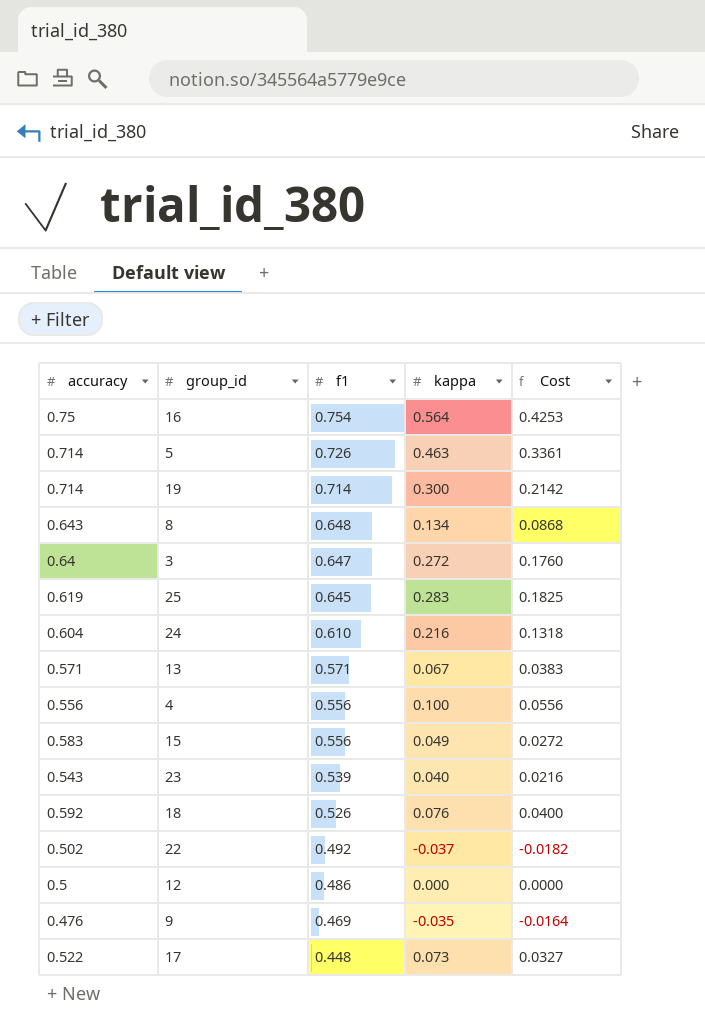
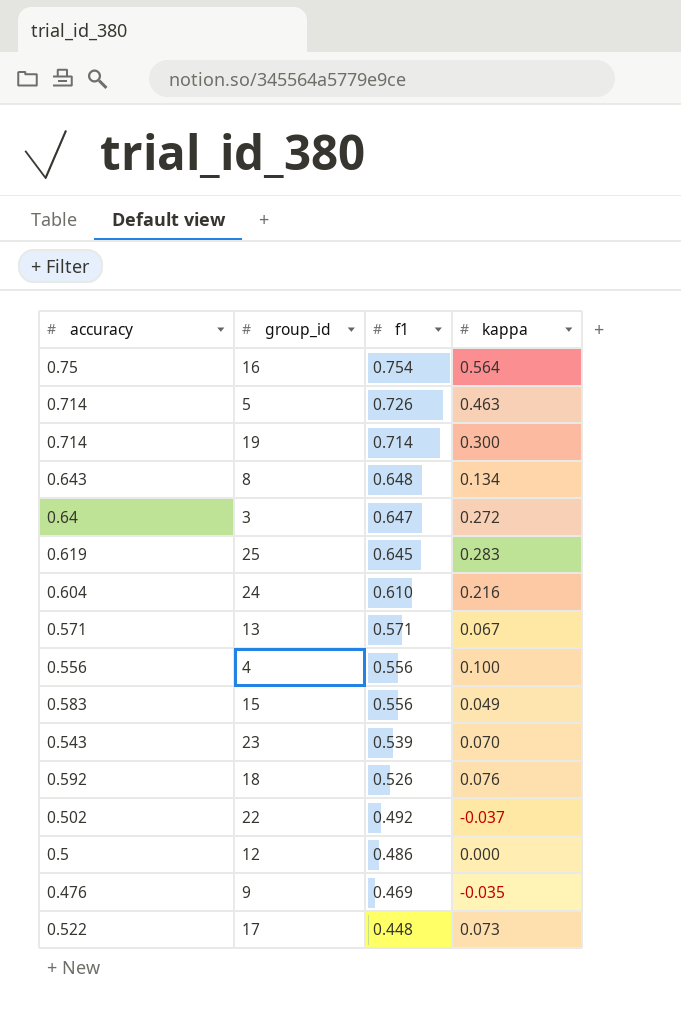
column Cost | formula: [f1] * [kappa] -> none
23 | kappa: 0.040 -> 0.070

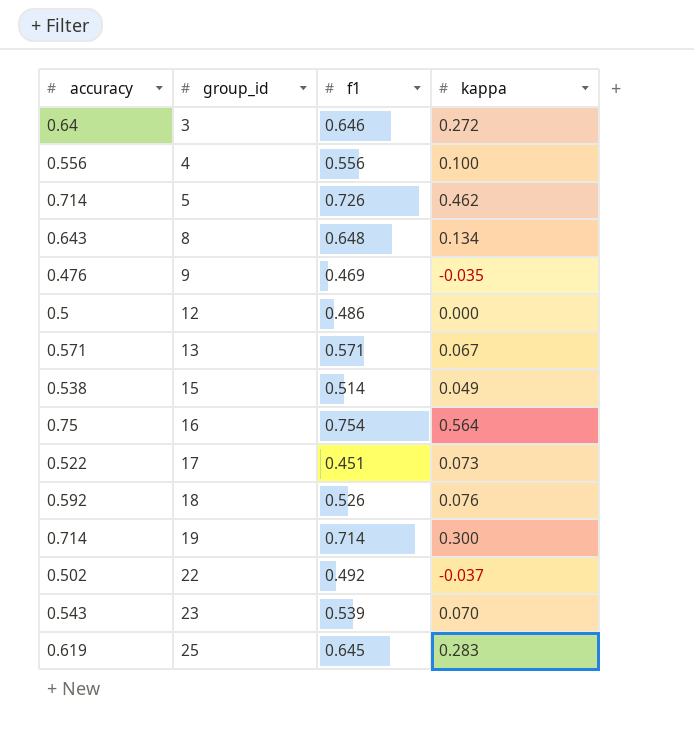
row order: f1 descending -> group_id ascending
row 24: 0.604 | 0.610 | 0.216 -> none
3 | f1: 0.647 -> 0.646
5 | kappa: 0.463 -> 0.462
15 | accuracy: 0.583 -> 0.538
15 | f1: 0.556 -> 0.514
17 | f1: 0.448 -> 0.451

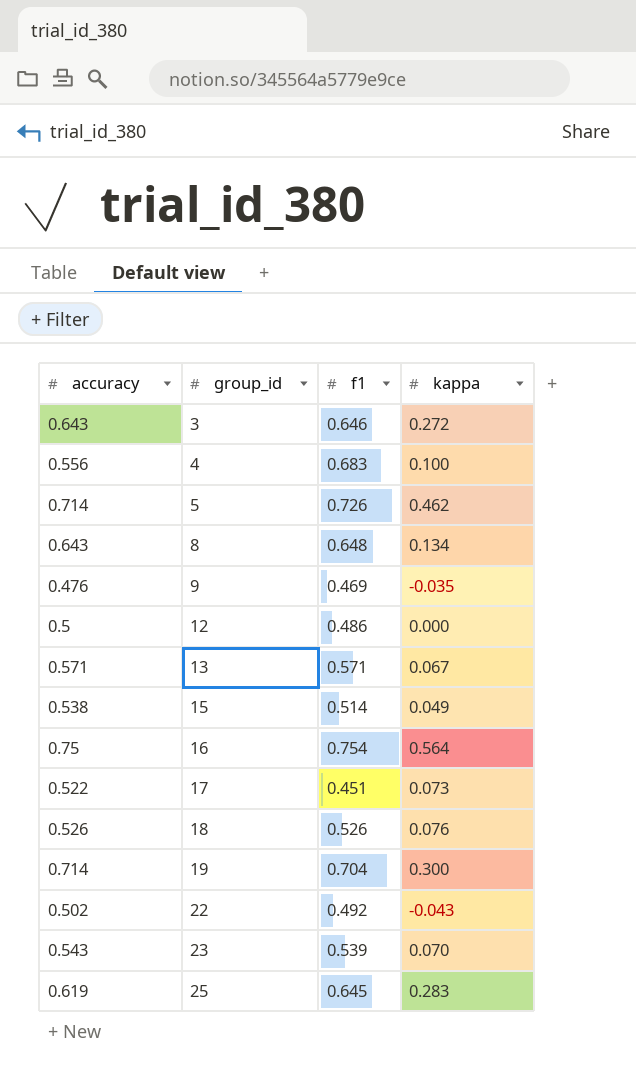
3 | accuracy: 0.64 -> 0.643
4 | f1: 0.556 -> 0.683
18 | accuracy: 0.592 -> 0.526
19 | f1: 0.714 -> 0.704
22 | kappa: -0.037 -> -0.043

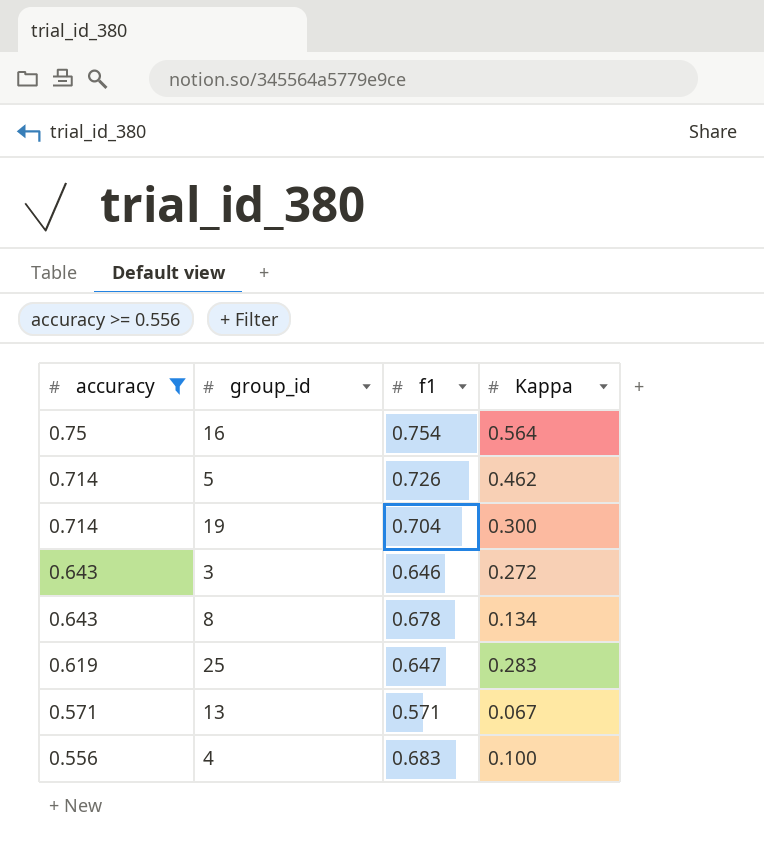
filter: none -> accuracy >= 0.556
row order: group_id ascending -> accuracy descending
column name: kappa -> Kappa
8 | f1: 0.648 -> 0.678
25 | f1: 0.645 -> 0.647

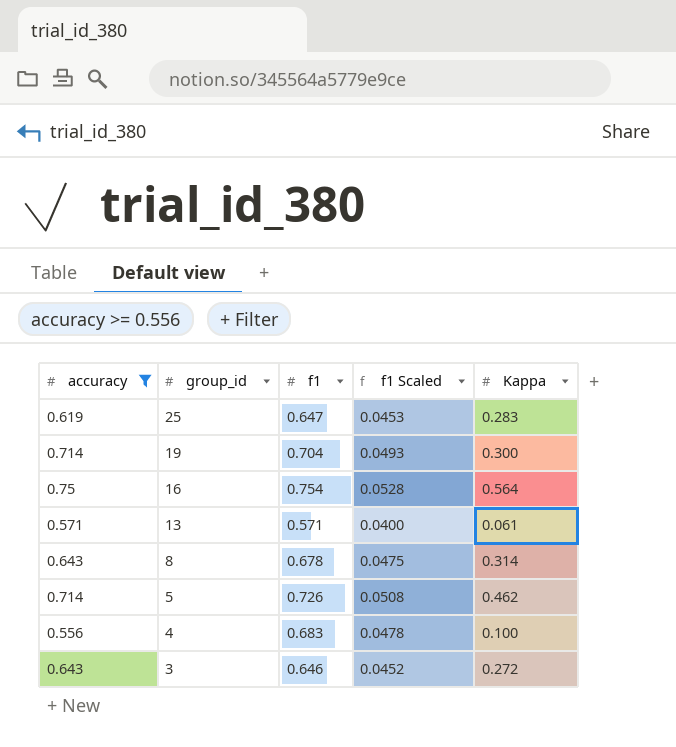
row order: accuracy descending -> group_id descending
column f1 Scaled | formula: none -> [f1] * 0.07
13 | Kappa: 0.067 -> 0.061
8 | Kappa: 0.134 -> 0.314

